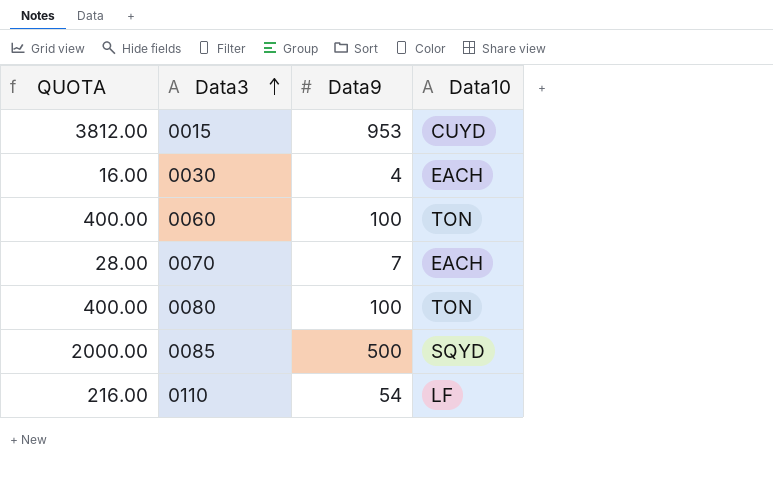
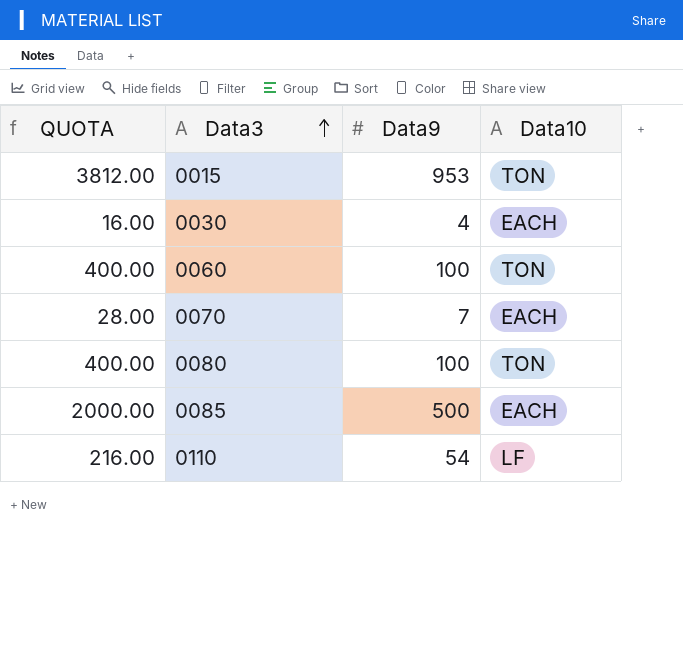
0015 | Data10: CUYD -> TON
0085 | Data10: SQYD -> EACH

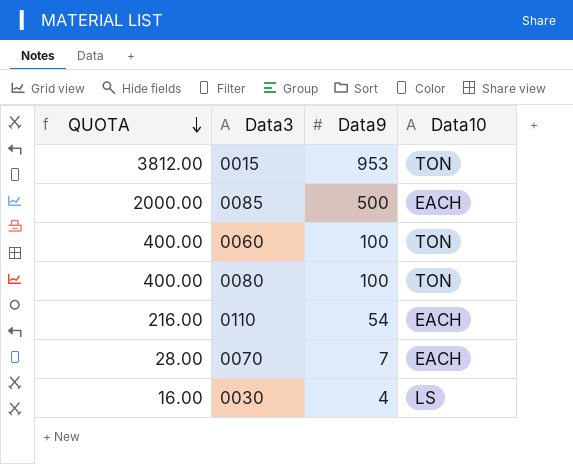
row order: Data3 ascending -> QUOTA descending
0110 | Data10: LF -> EACH
0030 | Data10: EACH -> LS

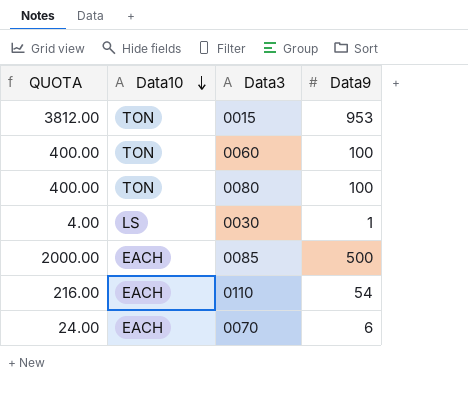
row order: QUOTA descending -> Data10 descending
column Data10 | position: 4 -> 2
0030 | QUOTA: 16.00 -> 4.00
0030 | Data9: 4 -> 1
0070 | QUOTA: 28.00 -> 24.00
0070 | Data9: 7 -> 6

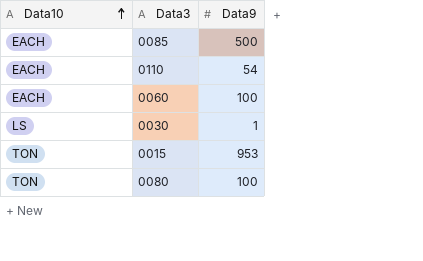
row order: Data10 descending -> Data10 ascending
column QUOTA | formula: [Data9] * 4 -> none
row 0070: 24.00 | EACH | 6 -> none
0060 | Data10: TON -> EACH

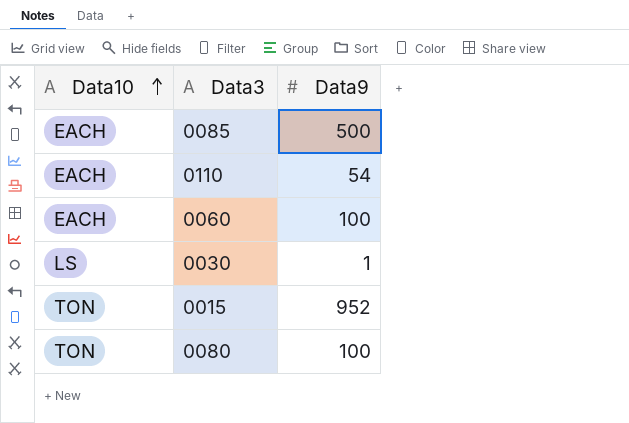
0015 | Data9: 953 -> 952

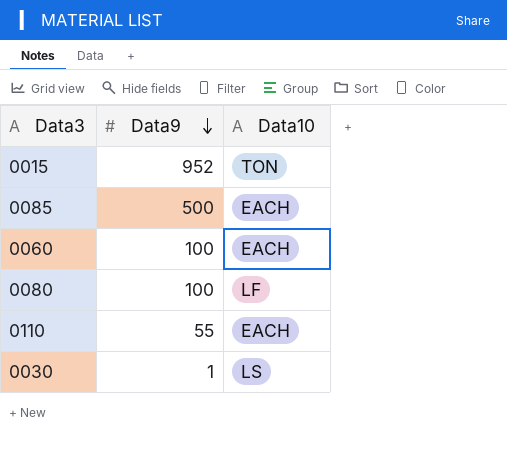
row order: Data10 ascending -> Data9 descending
column Data10 | position: 1 -> 3
0080 | Data10: TON -> LF
0110 | Data9: 54 -> 55

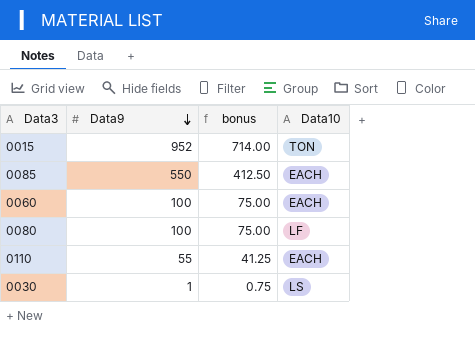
column bonus | formula: none -> [Data9] * 0.75
0085 | Data9: 500 -> 550

